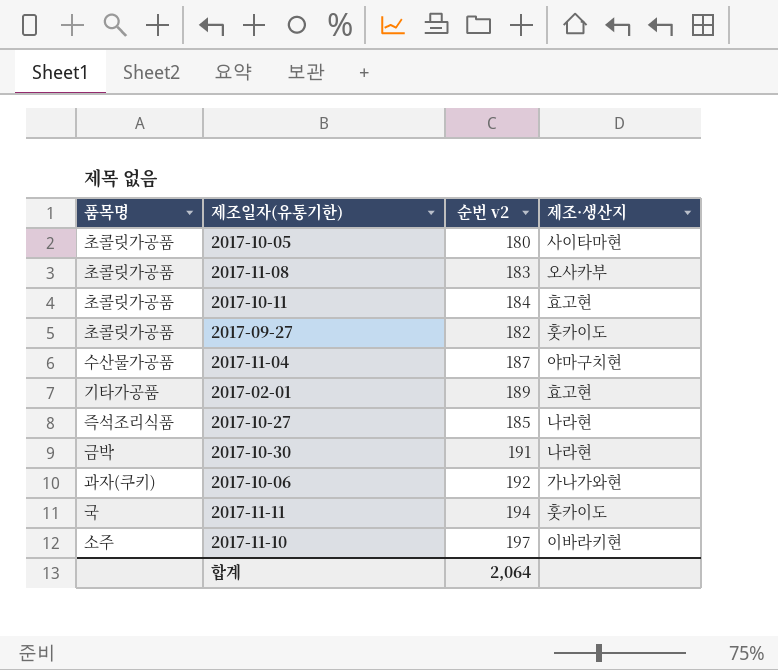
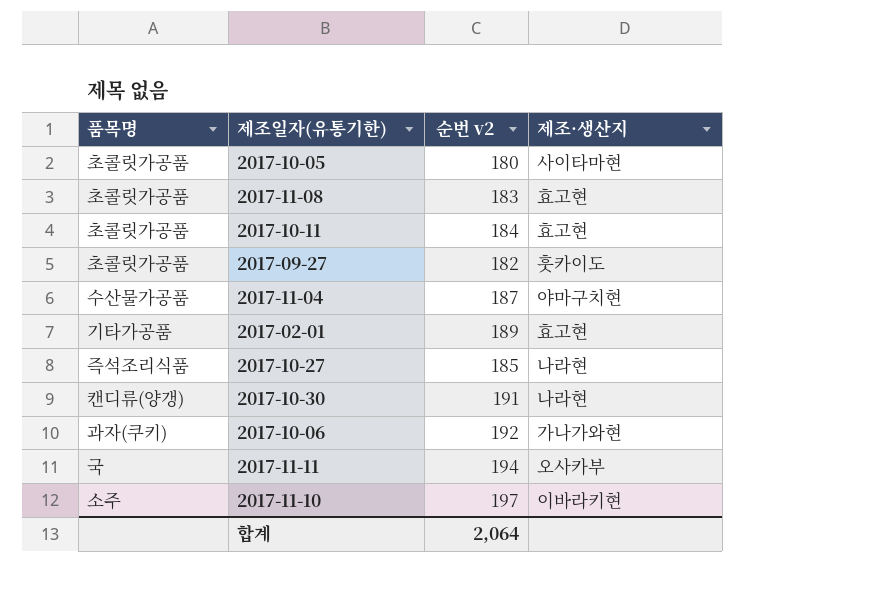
2017-11-08 | 제조·생산지: 오사카부 -> 효고현
2017-10-30 | 품목명: 금박 -> 캔디류(양갱)
2017-11-11 | 제조·생산지: 훗카이도 -> 오사카부

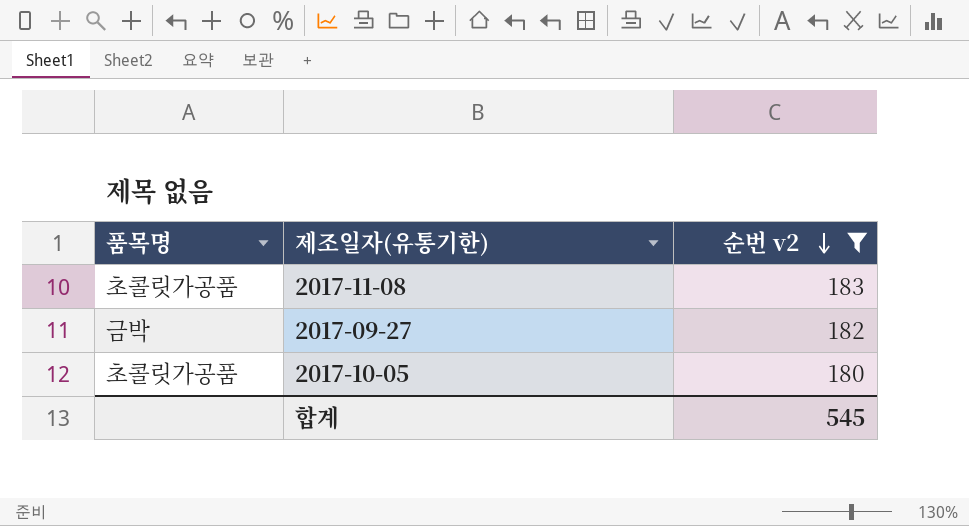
filter: none -> 순번 v2 <= 183
row order: none -> 순번 v2 descending
column 제조·생산지 | position: 4 -> none
2017-09-27 | 품목명: 초콜릿가공품 -> 금박
합계 | 순번 v2: 2,064 -> 545

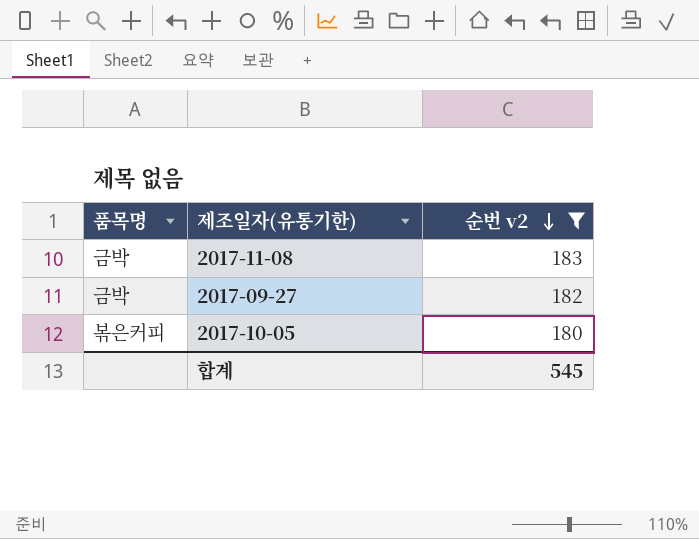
2017-11-08 | 품목명: 초콜릿가공품 -> 금박
2017-10-05 | 품목명: 초콜릿가공품 -> 볶은커피

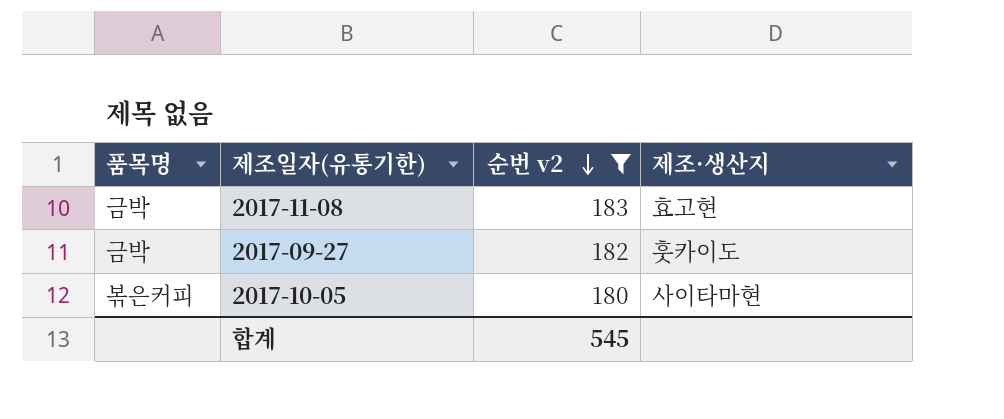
column 제조·생산지 | position: none -> 4

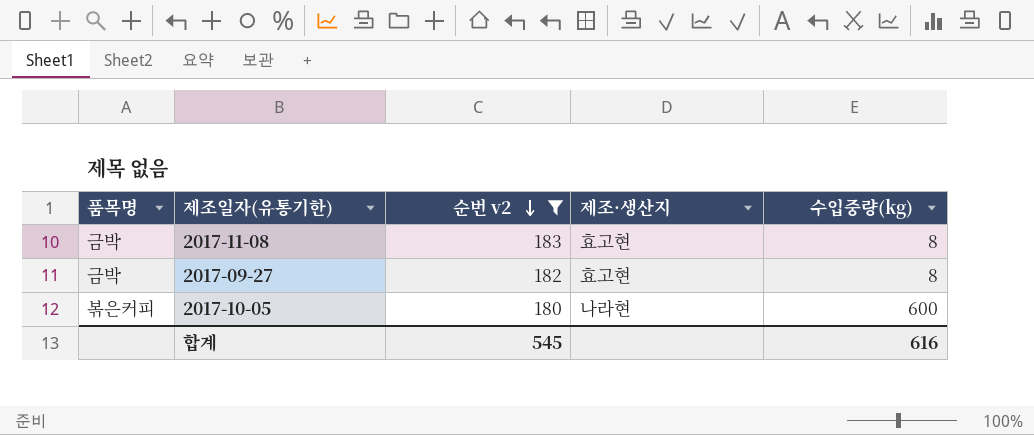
column 수입중량(kg) | position: none -> 5
2017-09-27 | 제조·생산지: 훗카이도 -> 효고현
2017-10-05 | 제조·생산지: 사이타마현 -> 나라현

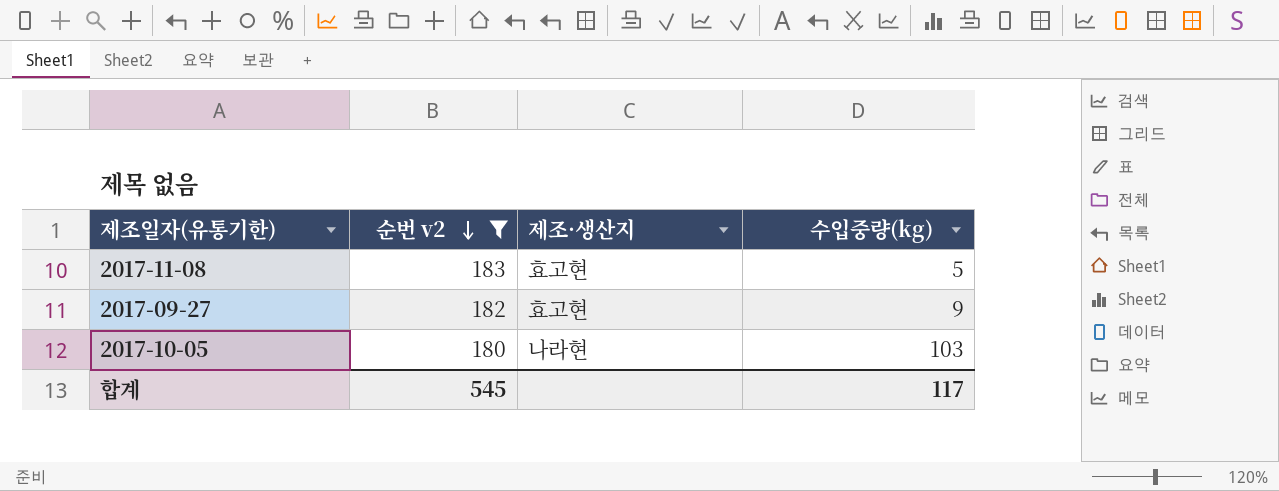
column 품목명 | position: 1 -> none
2017-11-08 | 수입중량(kg): 8 -> 5
2017-09-27 | 수입중량(kg): 8 -> 9
2017-10-05 | 수입중량(kg): 600 -> 103
합계 | 수입중량(kg): 616 -> 117

